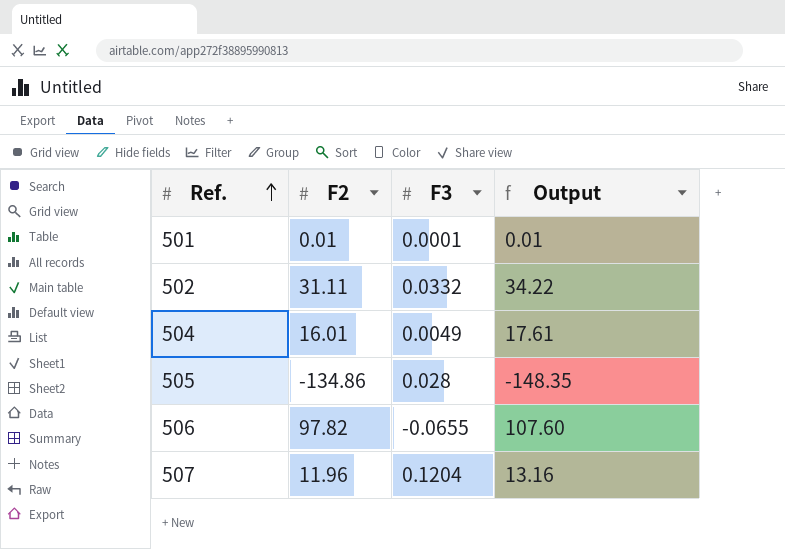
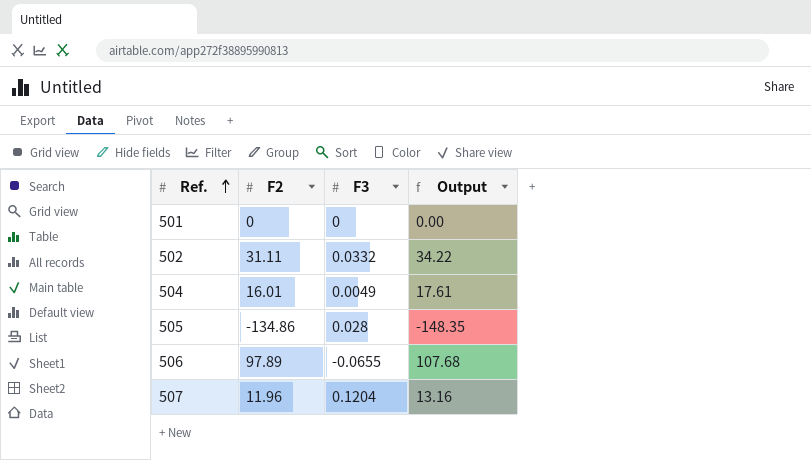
501 | F2: 0.01 -> 0
501 | F3: 0.0001 -> 0
501 | Output: 0.01 -> 0.00
506 | F2: 97.82 -> 97.89
506 | Output: 107.60 -> 107.68

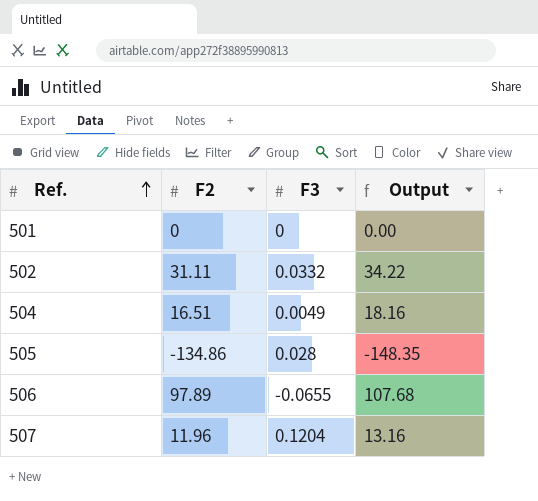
504 | F2: 16.01 -> 16.51
504 | Output: 17.61 -> 18.16

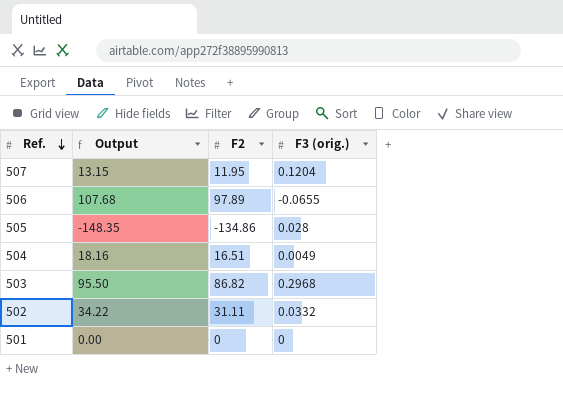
row order: Ref. ascending -> Ref. descending
column Output | position: 4 -> 2
column name: F3 -> F3 (orig.)
507 | Output: 13.16 -> 13.15
507 | F2: 11.96 -> 11.95
row 503: none -> 95.50 | 86.82 | 0.2968

